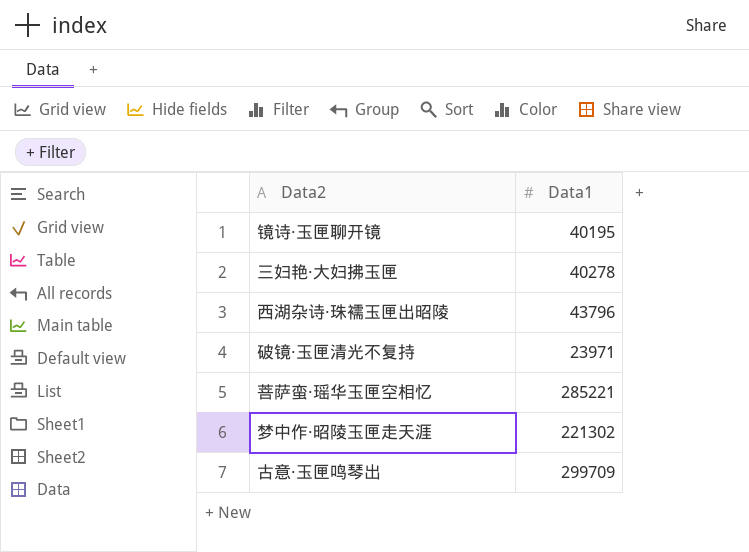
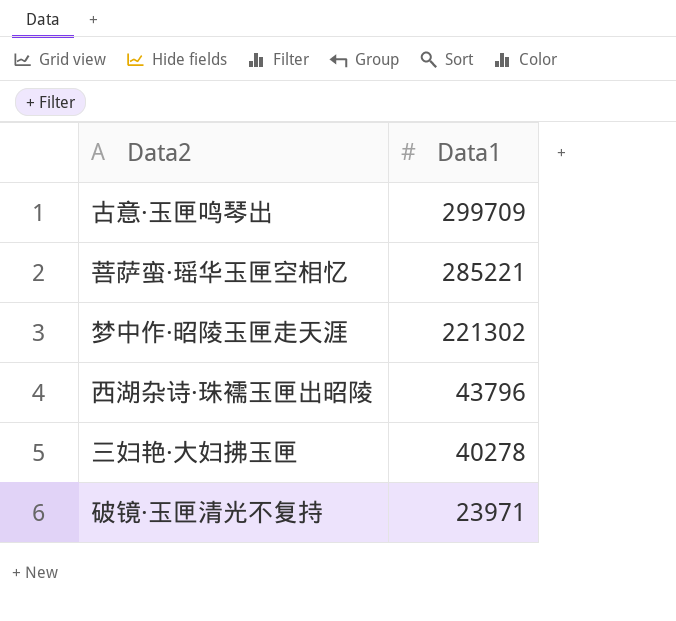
row order: none -> Data1 descending
row 镜诗·玉匣聊开镜: 40195 -> none

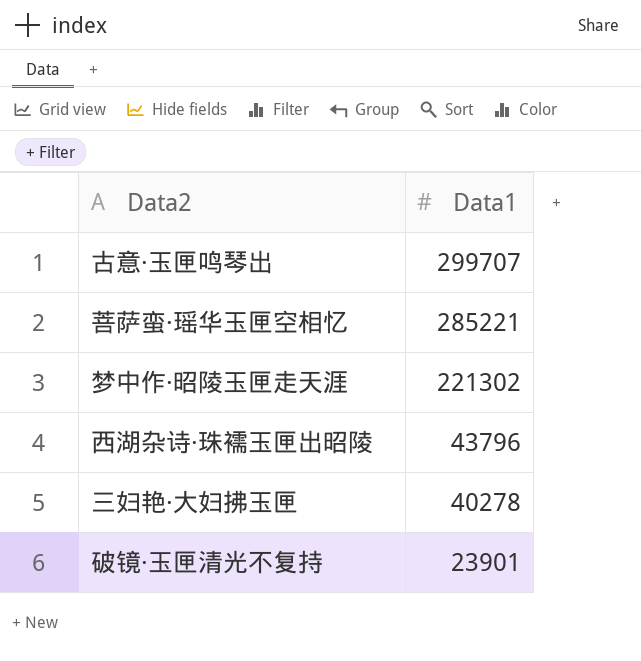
古意·玉匣鸣琴出 | Data1: 299709 -> 299707
破镜·玉匣清光不复持 | Data1: 23971 -> 23901

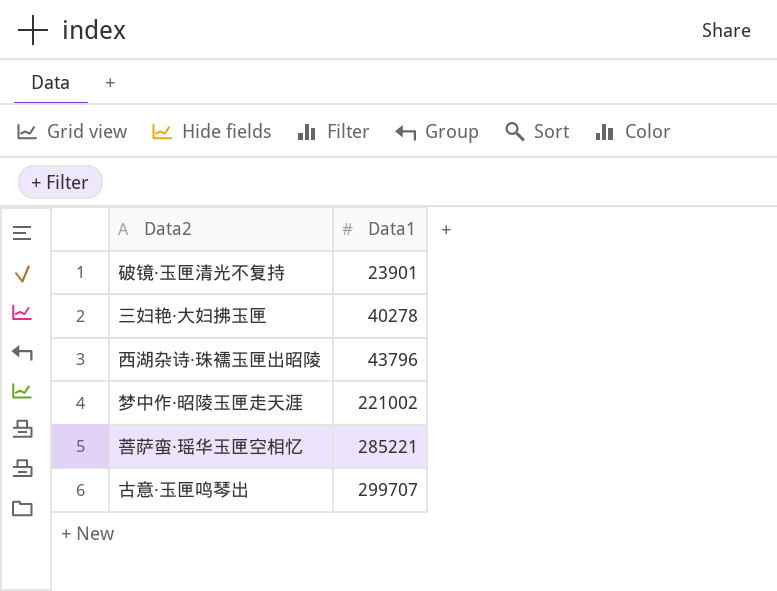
row order: Data1 descending -> Data1 ascending
梦中作·昭陵玉匣走天涯 | Data1: 221302 -> 221002

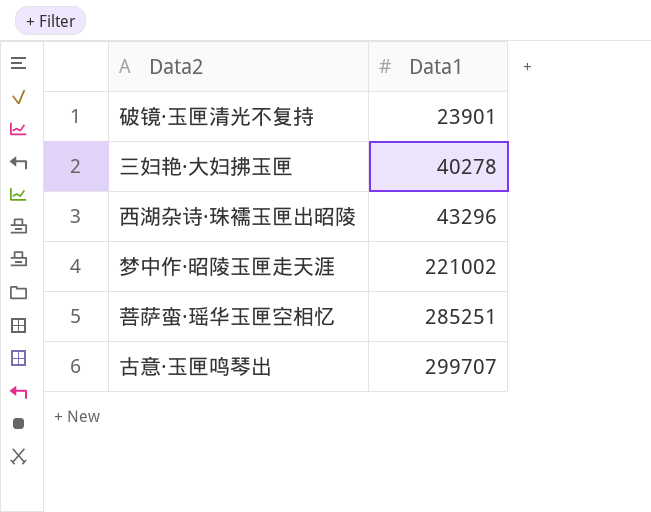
西湖杂诗·珠襦玉匣出昭陵 | Data1: 43796 -> 43296
菩萨蛮·瑶华玉匣空相忆 | Data1: 285221 -> 285251

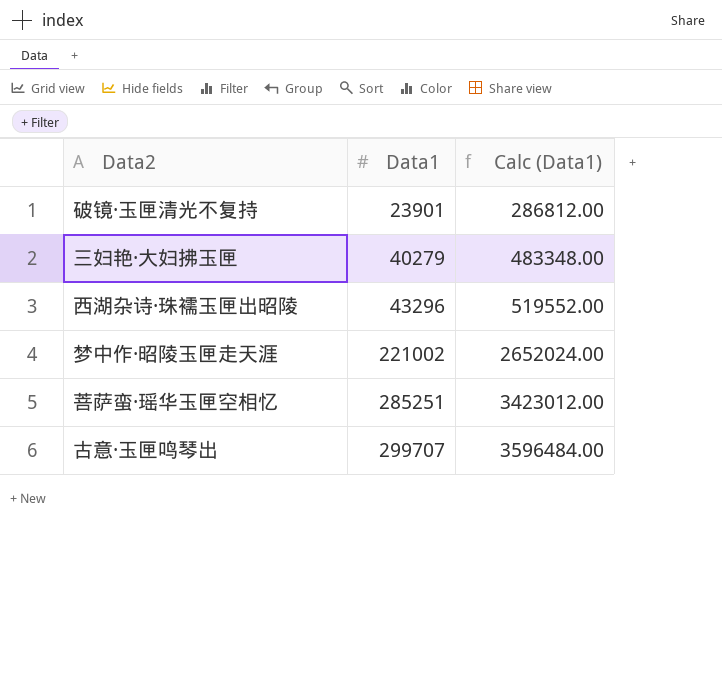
column Calc (Data1) | formula: none -> [Data1] * 12
三妇艳·大妇拂玉匣 | Data1: 40278 -> 40279

